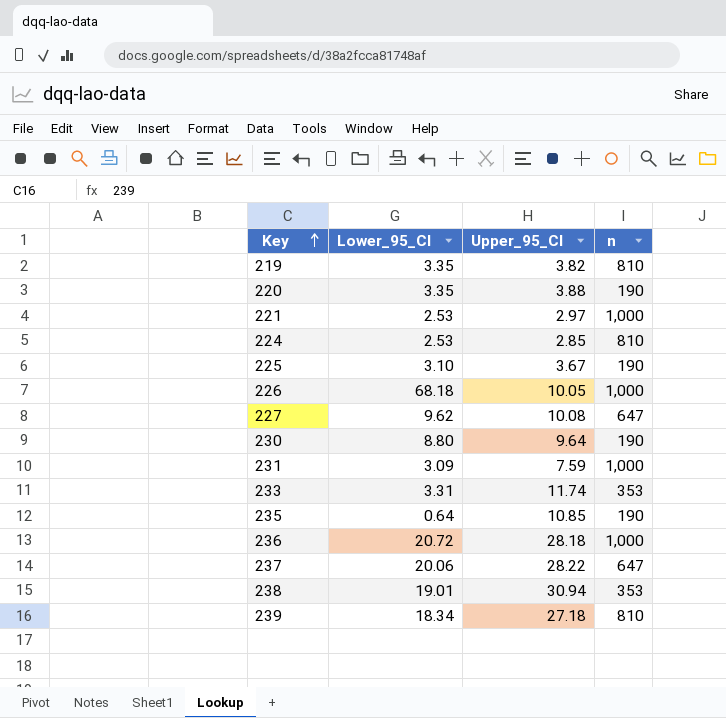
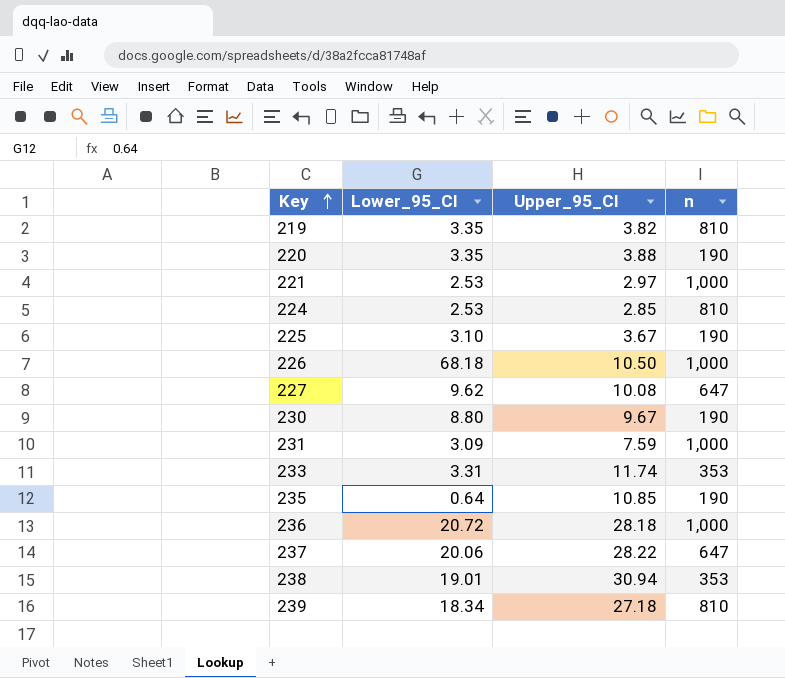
226 | Upper_95_CI: 10.05 -> 10.50
230 | Upper_95_CI: 9.64 -> 9.67

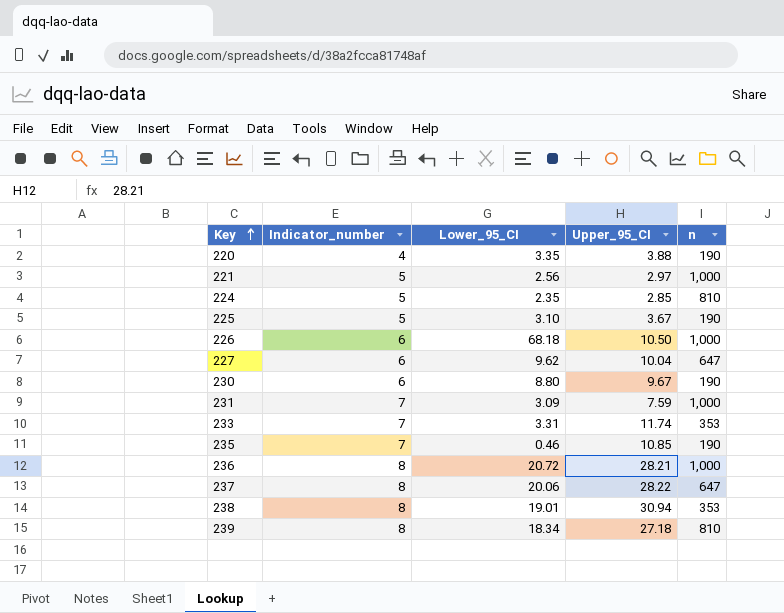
column Indicator_number | position: none -> 2
row 219: 3.35 | 3.82 | 810 -> none
221 | Lower_95_CI: 2.53 -> 2.56
224 | Lower_95_CI: 2.53 -> 2.35
227 | Upper_95_CI: 10.08 -> 10.04
235 | Lower_95_CI: 0.64 -> 0.46
236 | Upper_95_CI: 28.18 -> 28.21

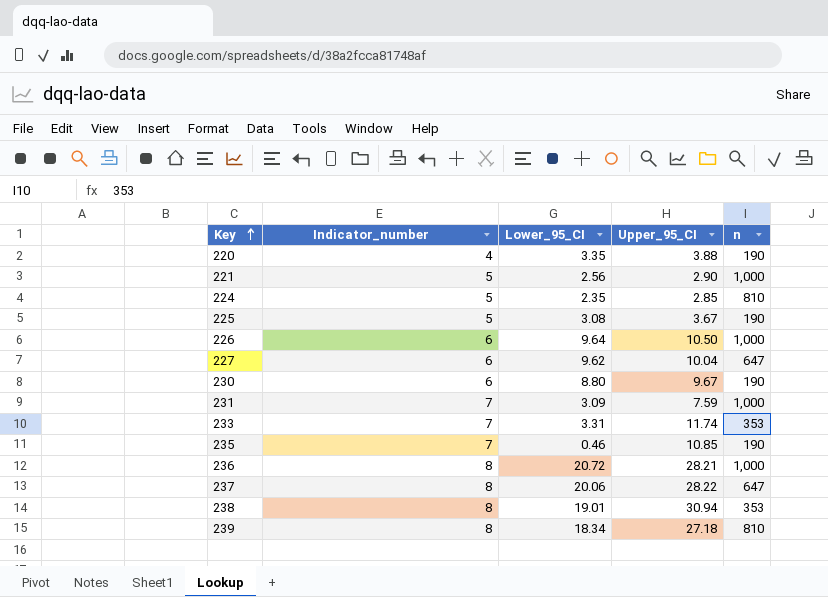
221 | Upper_95_CI: 2.97 -> 2.90
225 | Lower_95_CI: 3.10 -> 3.08
226 | Lower_95_CI: 68.18 -> 9.64

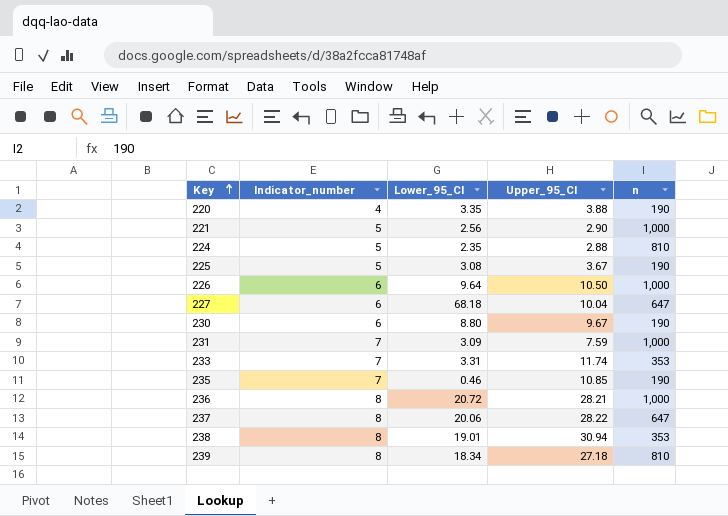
224 | Upper_95_CI: 2.85 -> 2.88
227 | Lower_95_CI: 9.62 -> 68.18

